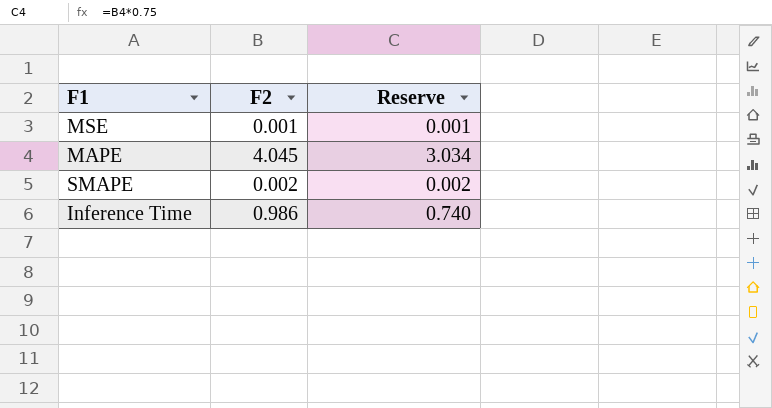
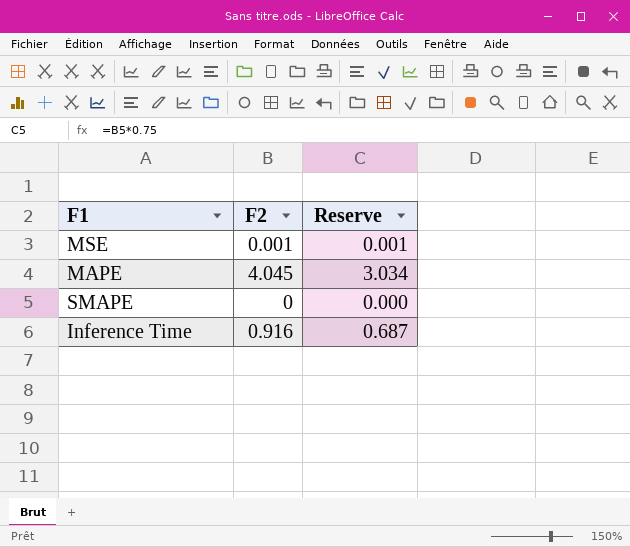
SMAPE | F2: 0.002 -> 0
SMAPE | Reserve: 0.002 -> 0.000
Inference Time | F2: 0.986 -> 0.916
Inference Time | Reserve: 0.740 -> 0.687

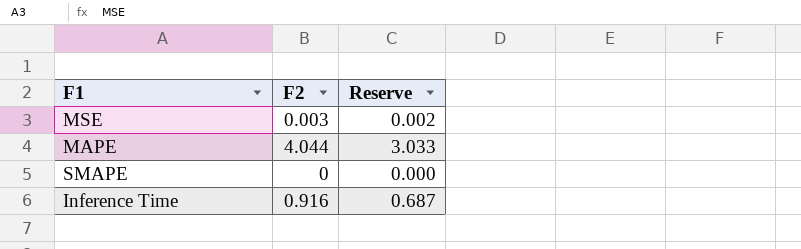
MSE | F2: 0.001 -> 0.003
MSE | Reserve: 0.001 -> 0.002
MAPE | F2: 4.045 -> 4.044
MAPE | Reserve: 3.034 -> 3.033

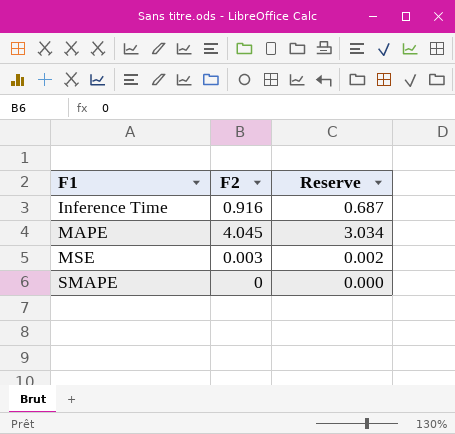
row order: none -> F1 ascending
MAPE | F2: 4.044 -> 4.045
MAPE | Reserve: 3.033 -> 3.034

